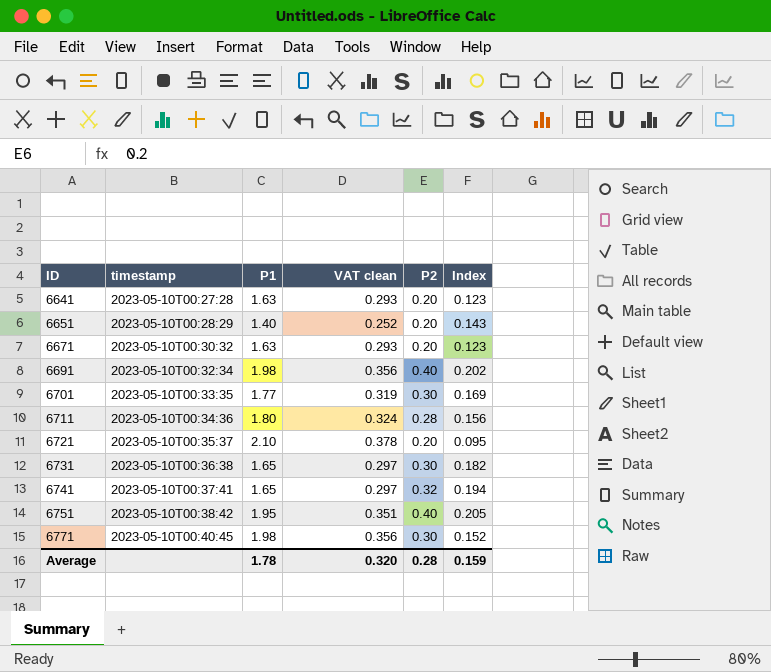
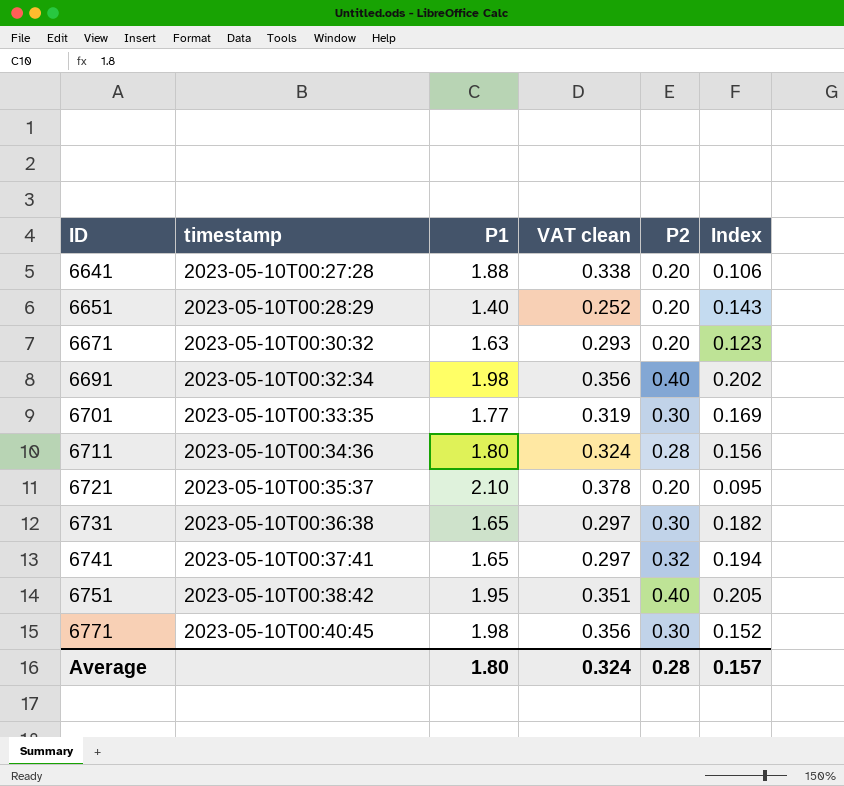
6641 | P1: 1.63 -> 1.88
6641 | VAT clean: 0.293 -> 0.338
6641 | Index: 0.123 -> 0.106
Average | P1: 1.78 -> 1.80
Average | VAT clean: 0.320 -> 0.324
Average | Index: 0.159 -> 0.157

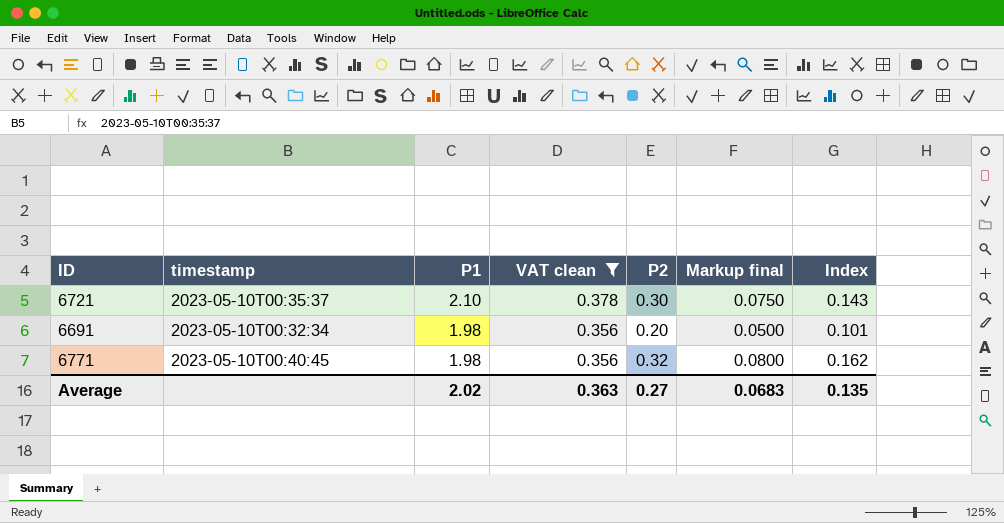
filter: none -> VAT clean >= 0.356
row order: ID ascending -> P1 descending
column Markup final | formula: none -> [P2] * 0.25
6721 | P2: 0.20 -> 0.30
6721 | Index: 0.095 -> 0.143
6691 | P2: 0.40 -> 0.20
6691 | Index: 0.202 -> 0.101
6771 | P2: 0.30 -> 0.32
6771 | Index: 0.152 -> 0.162
Average | P1: 1.80 -> 2.02
Average | VAT clean: 0.324 -> 0.363
Average | P2: 0.28 -> 0.27
Average | Index: 0.157 -> 0.135

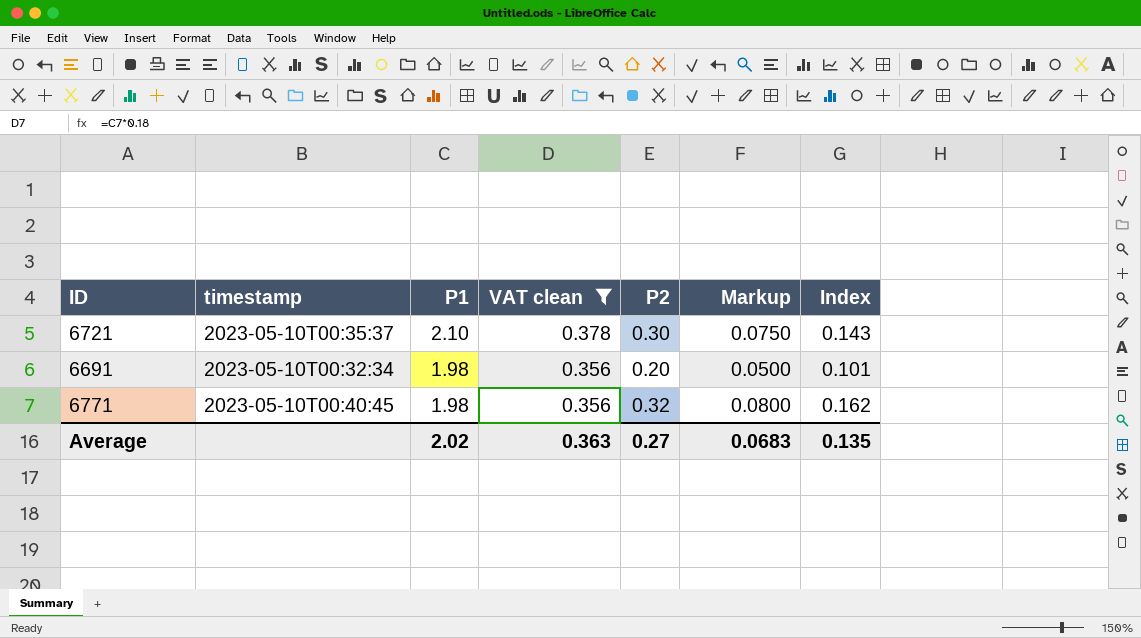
column name: Markup final -> Markup

